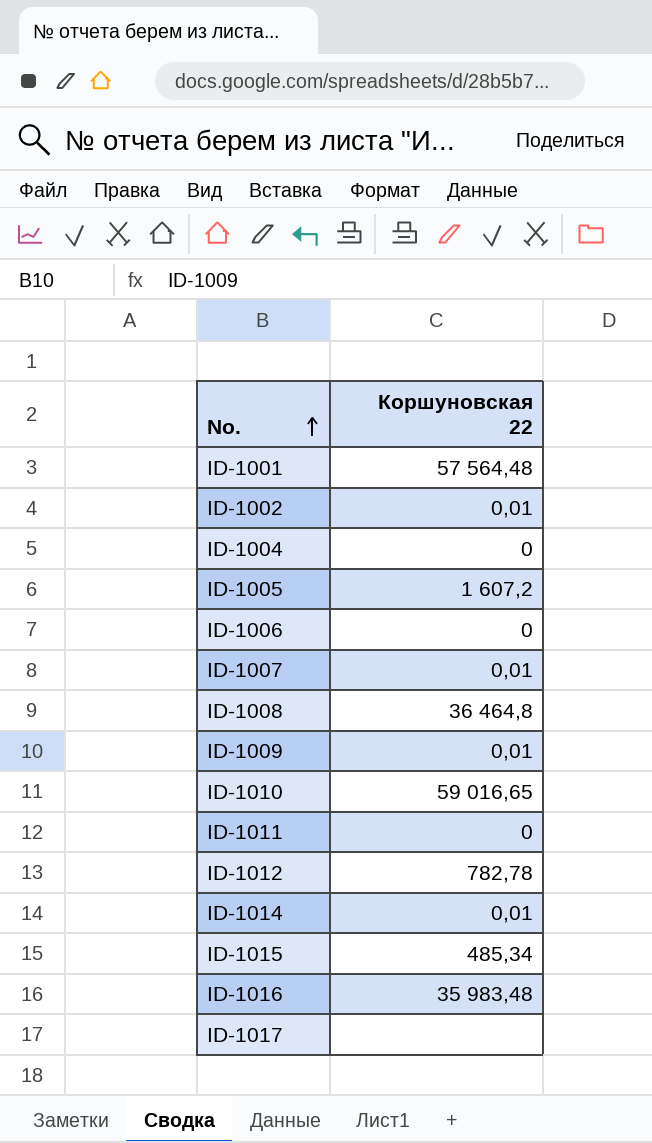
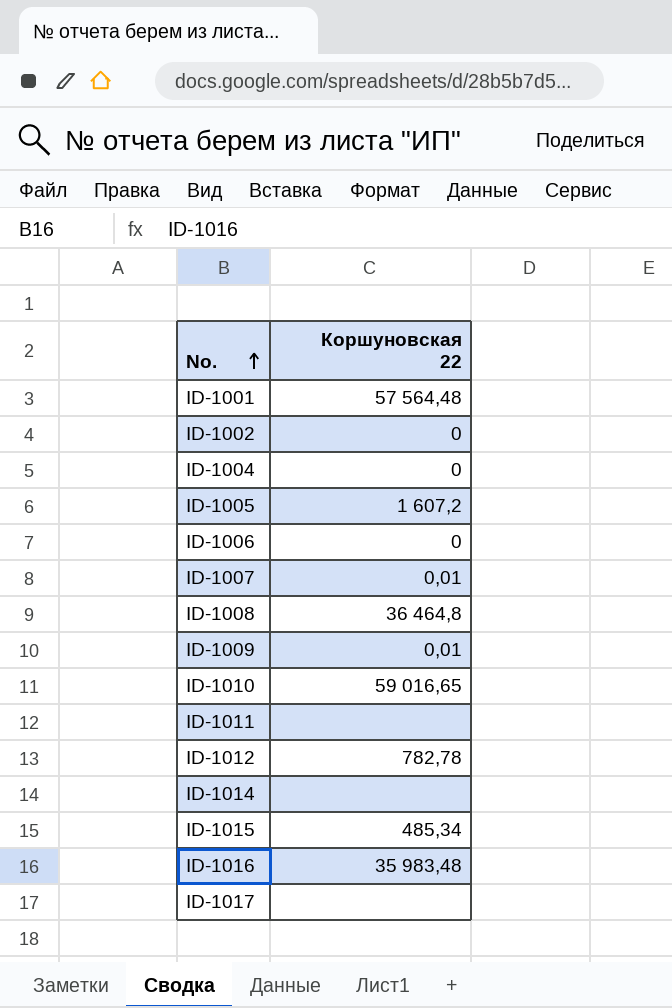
ID-1002 | Коршуновская 22: 0,01 -> 0
ID-1011 | Коршуновская 22: 0 -> none
ID-1014 | Коршуновская 22: 0,01 -> none

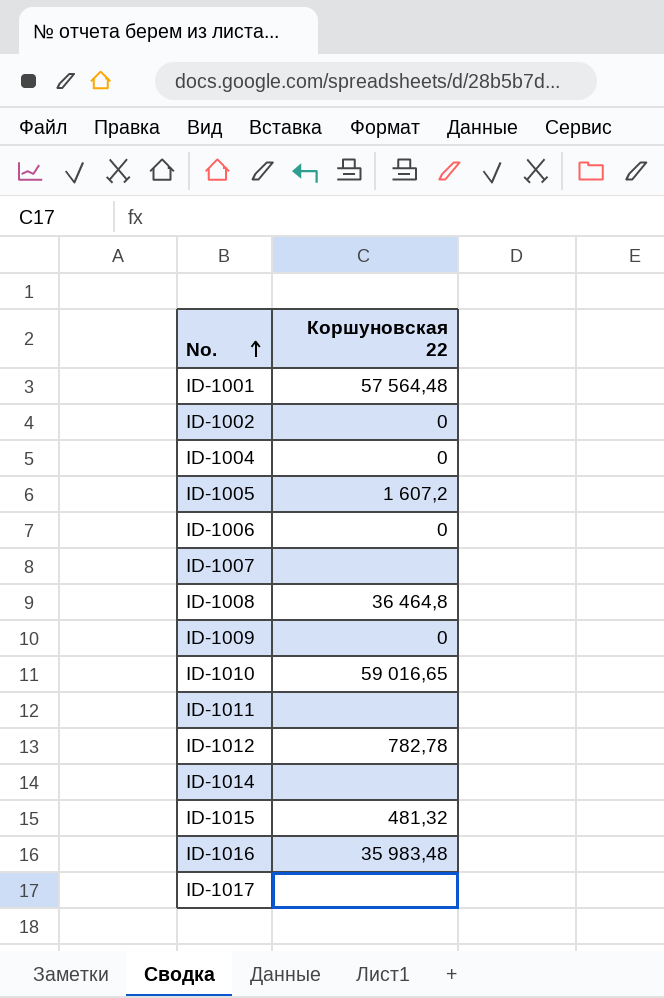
ID-1007 | Коршуновская 22: 0,01 -> none
ID-1009 | Коршуновская 22: 0,01 -> 0
ID-1015 | Коршуновская 22: 485,34 -> 481,32

